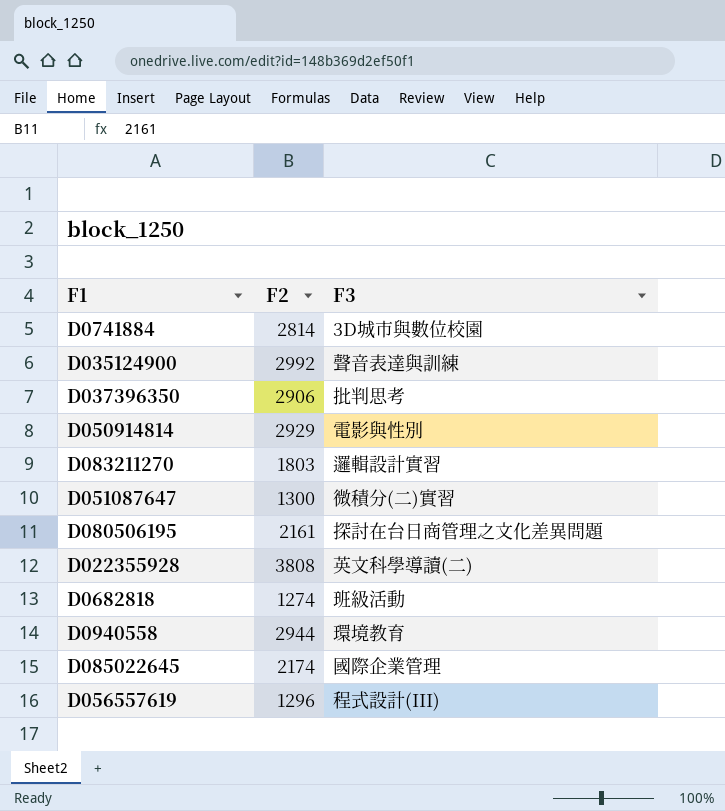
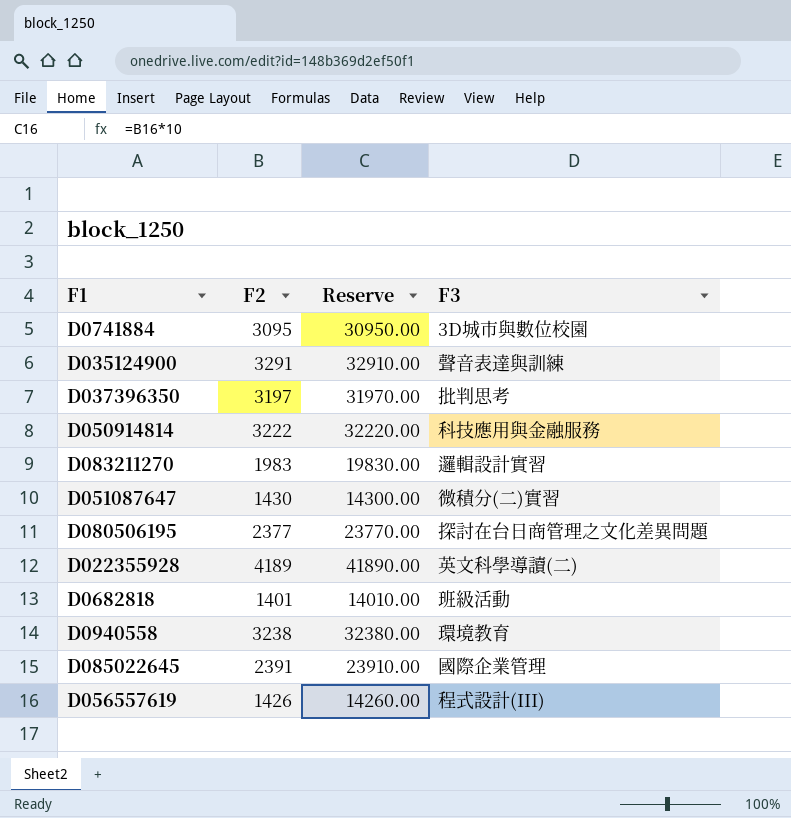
column Reserve | formula: none -> [F2] * 10
D0741884 | F2: 2814 -> 3095
D035124900 | F2: 2992 -> 3291
D037396350 | F2: 2906 -> 3197
D050914814 | F2: 2929 -> 3222
D050914814 | F3: 電影與性別 -> 科技應用與金融服務
D083211270 | F2: 1803 -> 1983
D051087647 | F2: 1300 -> 1430
D080506195 | F2: 2161 -> 2377
D022355928 | F2: 3808 -> 4189
D0682818 | F2: 1274 -> 1401
D0940558 | F2: 2944 -> 3238
D085022645 | F2: 2174 -> 2391
D056557619 | F2: 1296 -> 1426

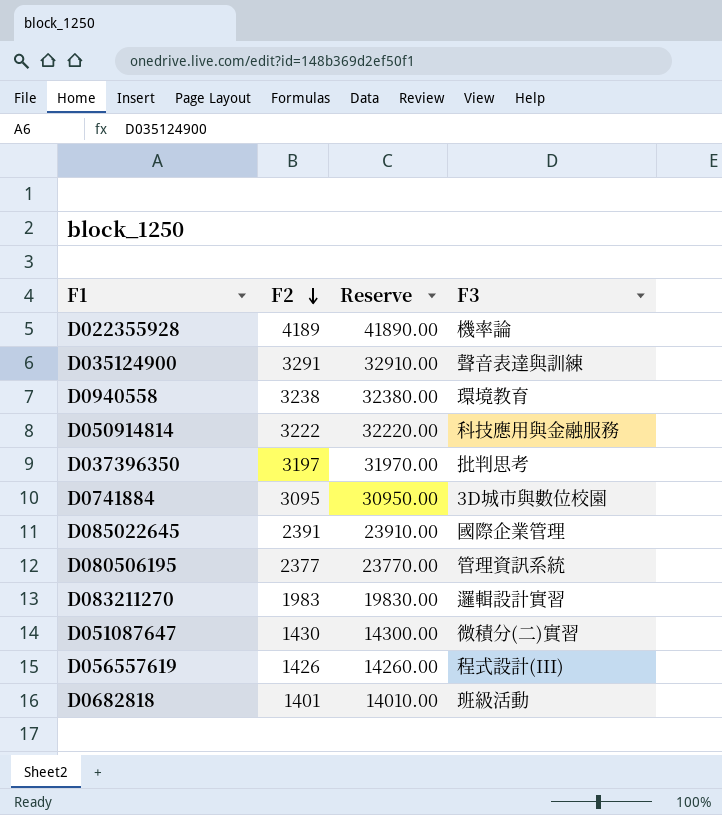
row order: none -> F2 descending
D022355928 | F3: 英文科學導讀(二) -> 機率論
D080506195 | F3: 探討在台日商管理之文化差異問題 -> 管理資訊系統

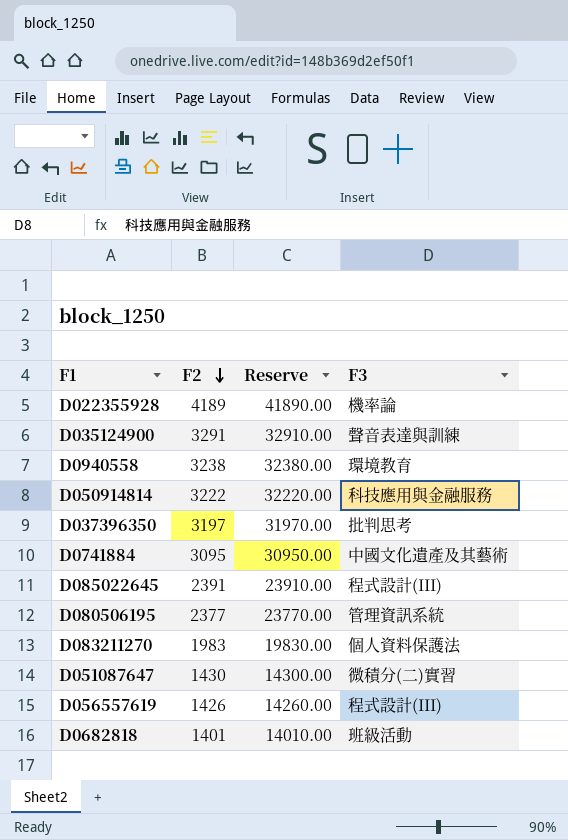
D0741884 | F3: 3D城市與數位校園 -> 中國文化遺產及其藝術
D085022645 | F3: 國際企業管理 -> 程式設計(III)
D083211270 | F3: 邏輯設計實習 -> 個人資料保護法

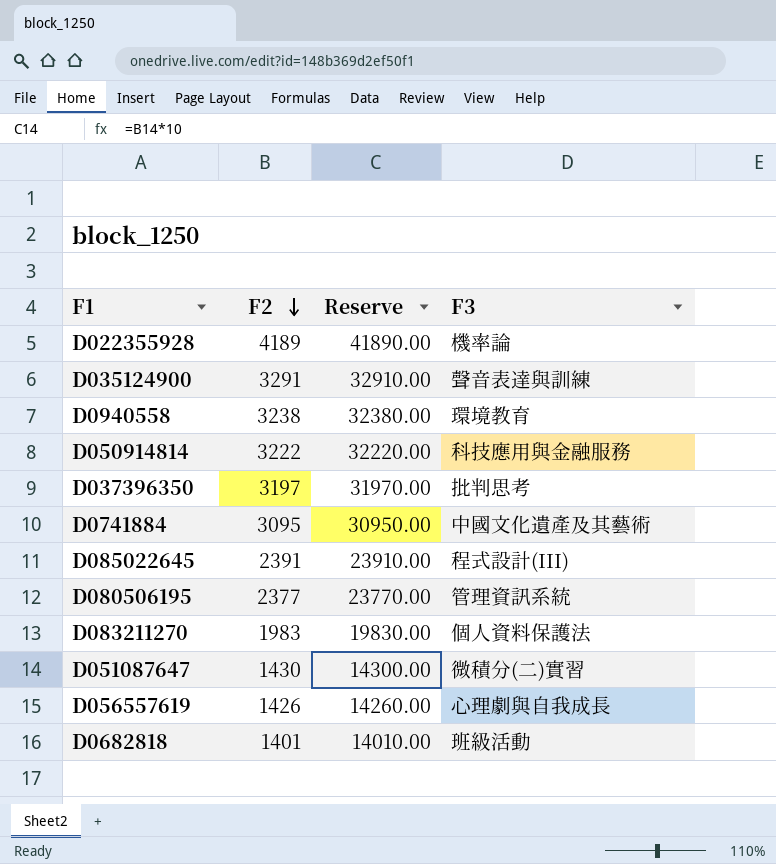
D056557619 | F3: 程式設計(III) -> 心理劇與自我成長

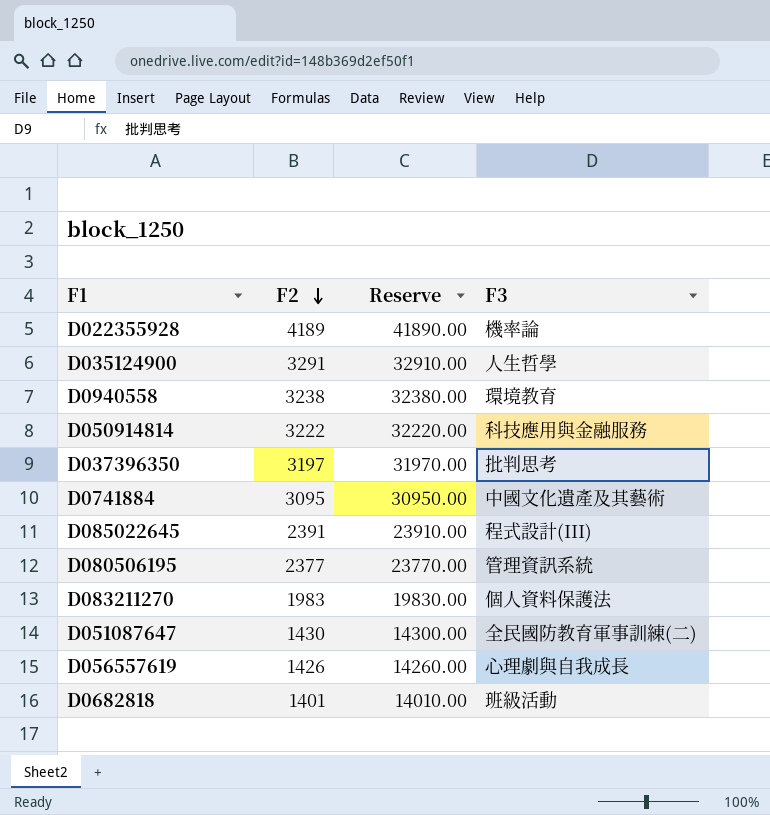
D035124900 | F3: 聲音表達與訓練 -> 人生哲學
D051087647 | F3: 微積分(二)實習 -> 全民國防教育軍事訓練(二)

